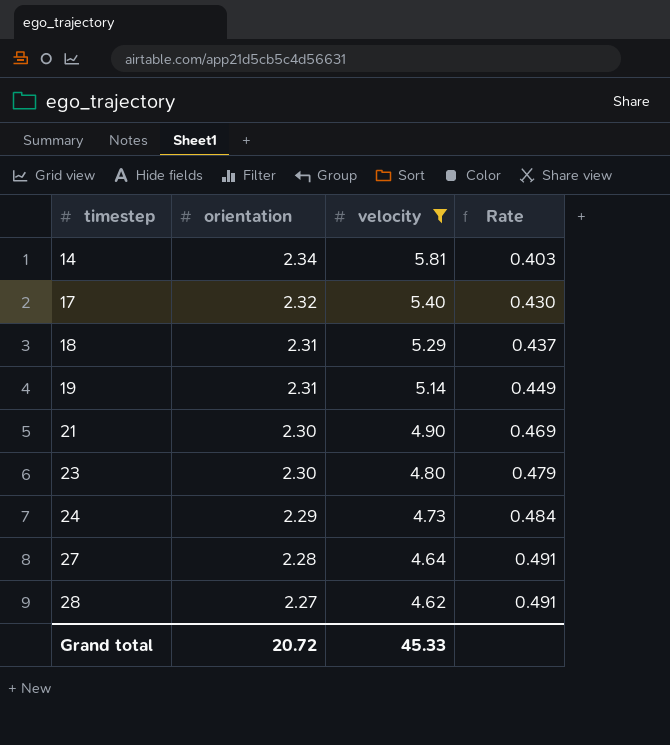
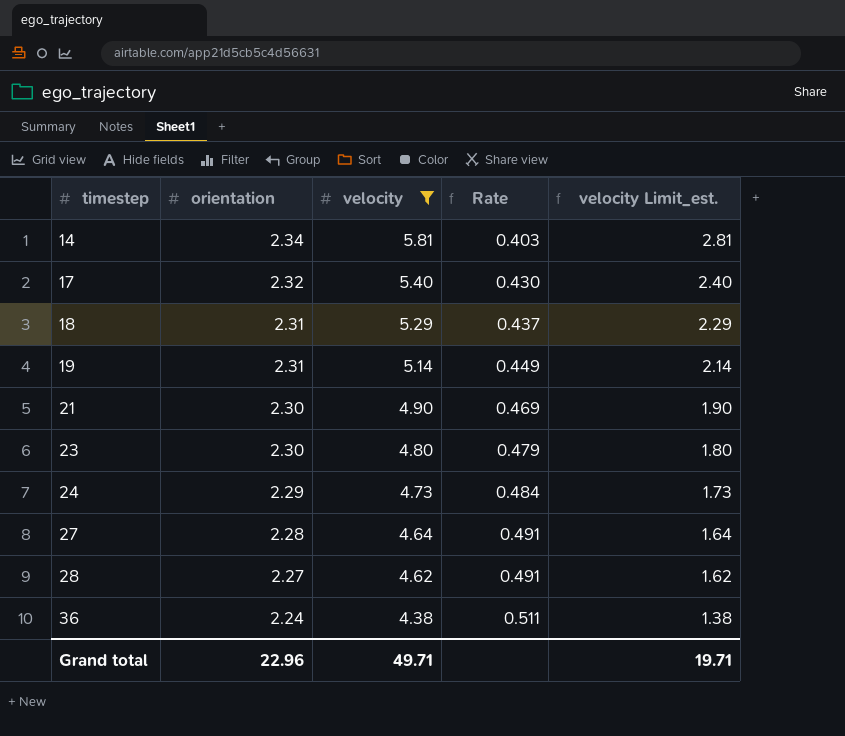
column velocity Limit_est. | formula: none -> [velocity] - 3
row 36: none -> 2.24 | 4.38 | 0.511 | 1.38
Grand total | orientation: 20.72 -> 22.96
Grand total | velocity: 45.33 -> 49.71

